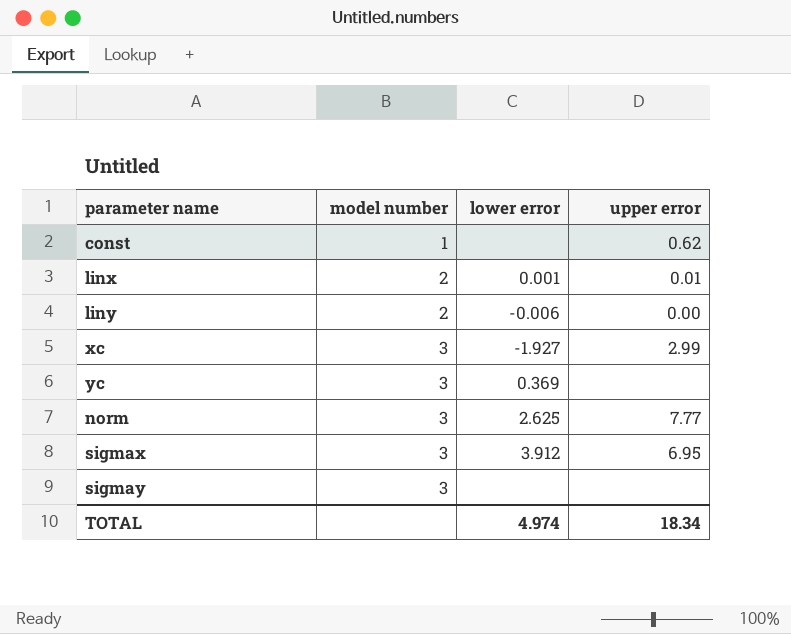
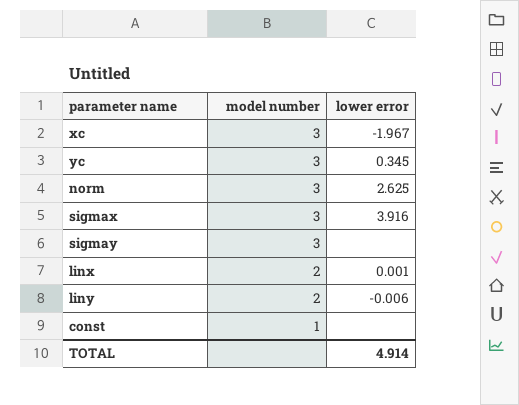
row order: model number ascending -> model number descending
column upper error | position: 4 -> none
xc | lower error: -1.927 -> -1.967
yc | lower error: 0.369 -> 0.345
sigmax | lower error: 3.912 -> 3.916
TOTAL | lower error: 4.974 -> 4.914

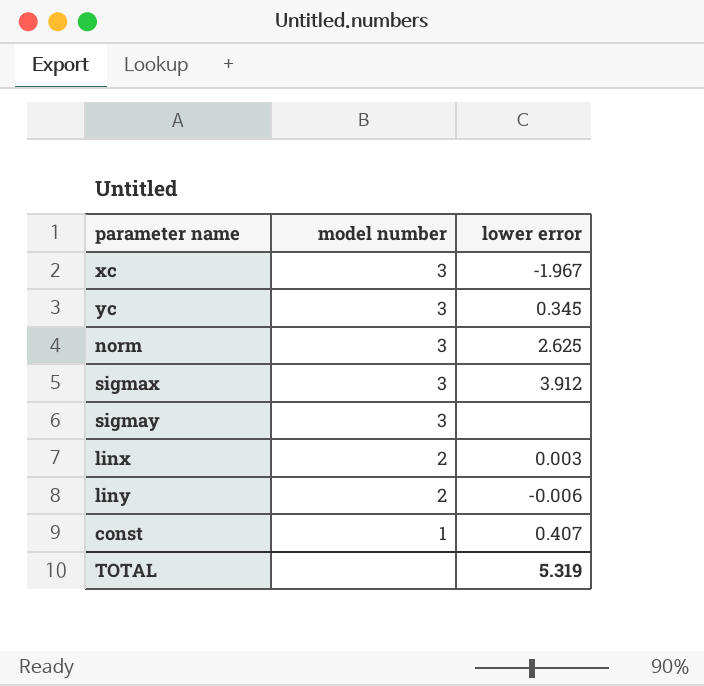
sigmax | lower error: 3.916 -> 3.912
linx | lower error: 0.001 -> 0.003
const | lower error: none -> 0.407
TOTAL | lower error: 4.914 -> 5.319

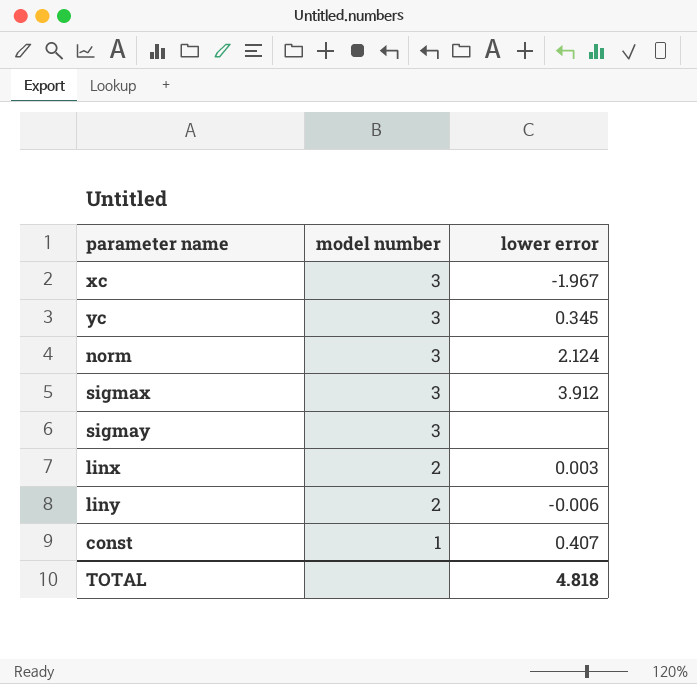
norm | lower error: 2.625 -> 2.124
TOTAL | lower error: 5.319 -> 4.818

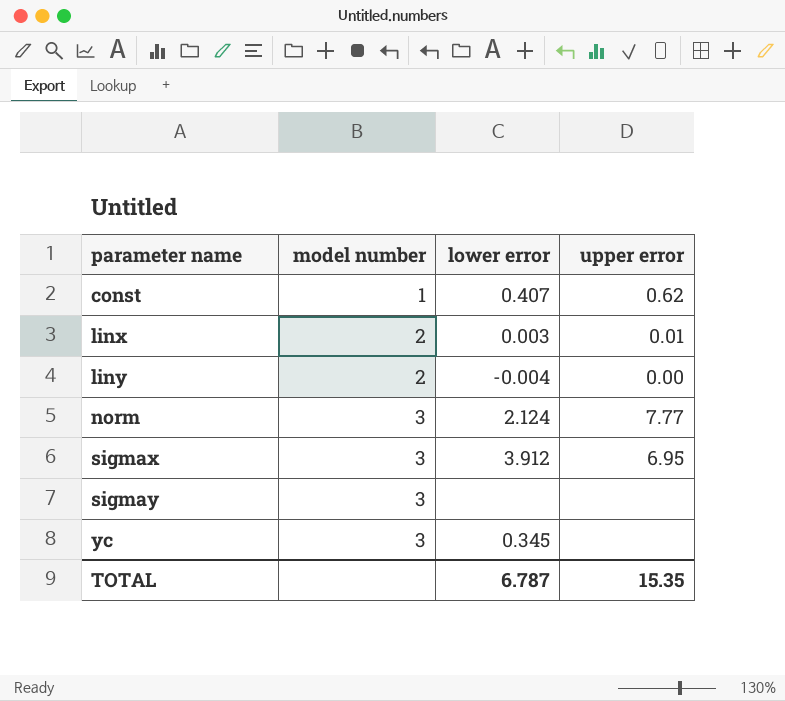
row order: model number descending -> parameter name ascending
column upper error | position: none -> 4
row xc: 3 | -1.967 -> none
liny | lower error: -0.006 -> -0.004
TOTAL | lower error: 4.818 -> 6.787

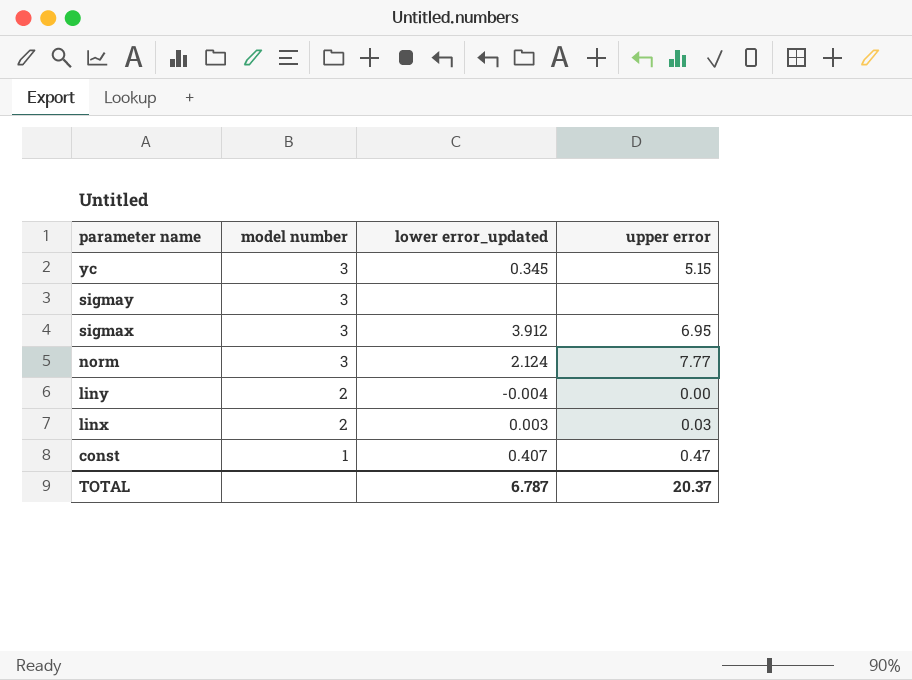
row order: parameter name ascending -> parameter name descending
column name: lower error -> lower error_updated
yc | upper error: none -> 5.15
linx | upper error: 0.01 -> 0.03
const | upper error: 0.62 -> 0.47
TOTAL | upper error: 15.35 -> 20.37

